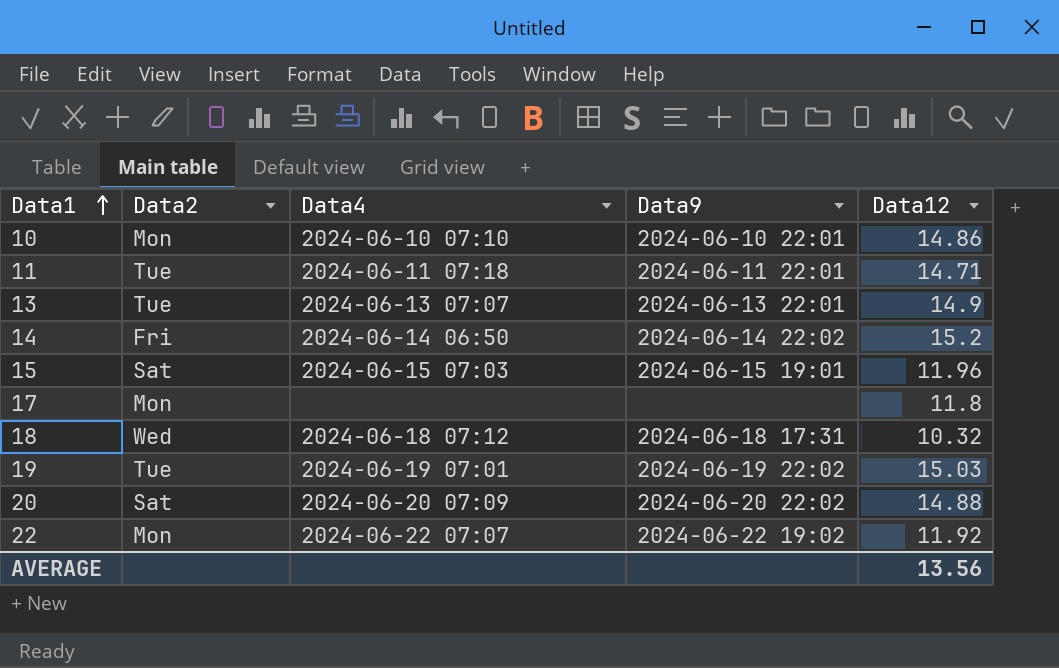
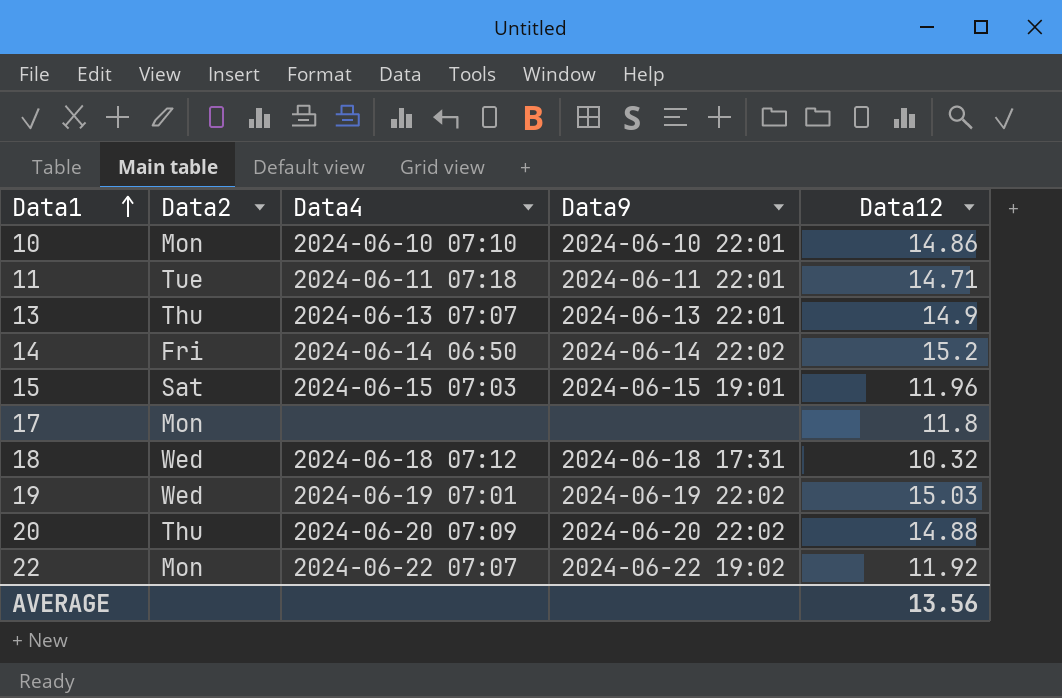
13 | Data2: Tue -> Thu
19 | Data2: Tue -> Wed
20 | Data2: Sat -> Thu

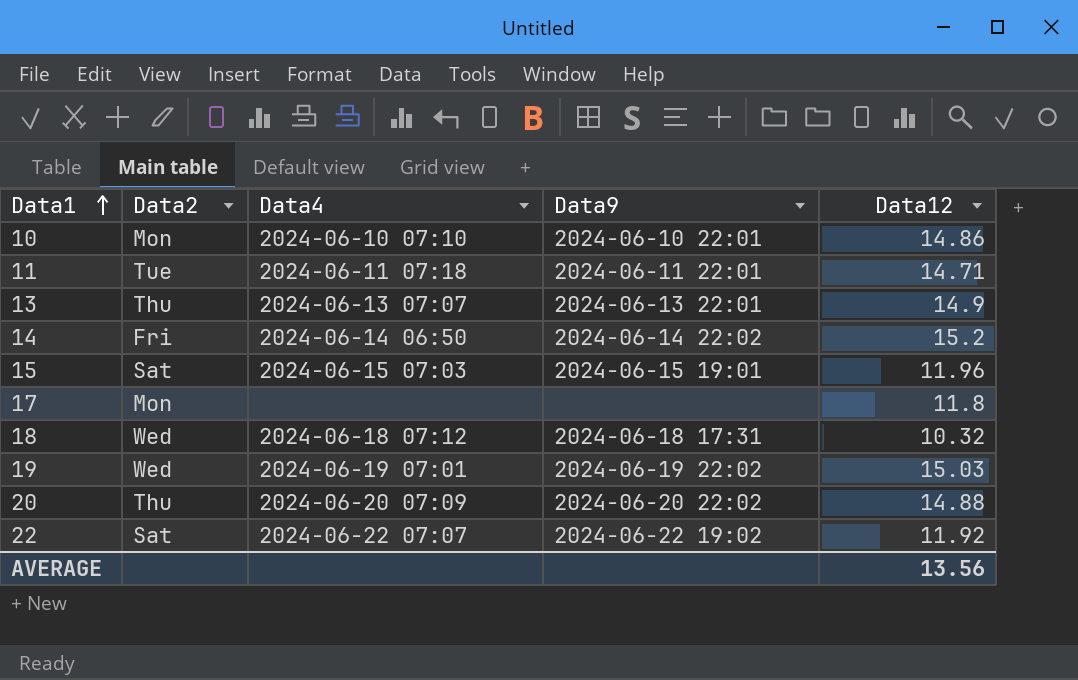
22 | Data2: Mon -> Sat

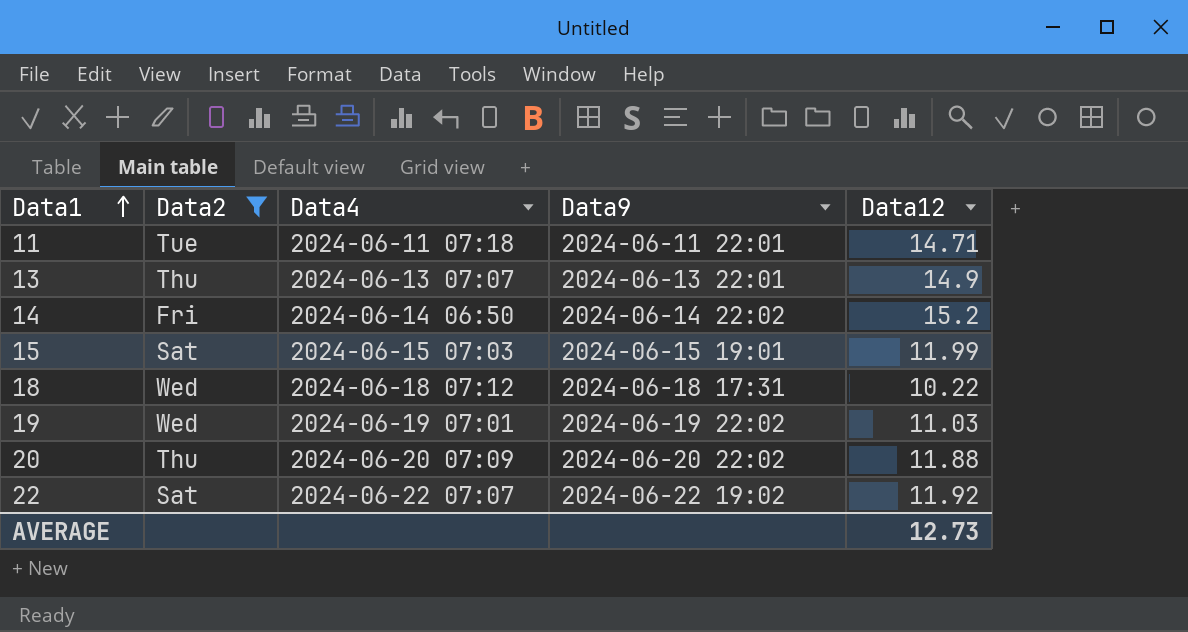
filter: none -> Data2 != Mon
15 | Data12: 11.96 -> 11.99
18 | Data12: 10.32 -> 10.22
19 | Data12: 15.03 -> 11.03
20 | Data12: 14.88 -> 11.88
AVERAGE | Data12: 13.56 -> 12.73

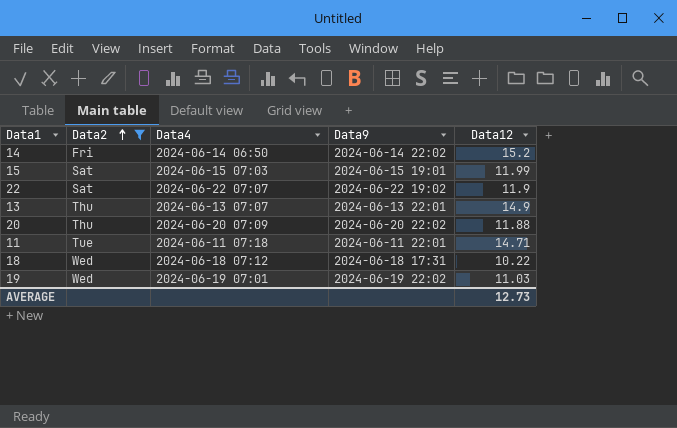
row order: Data1 ascending -> Data2 ascending
22 | Data12: 11.92 -> 11.9

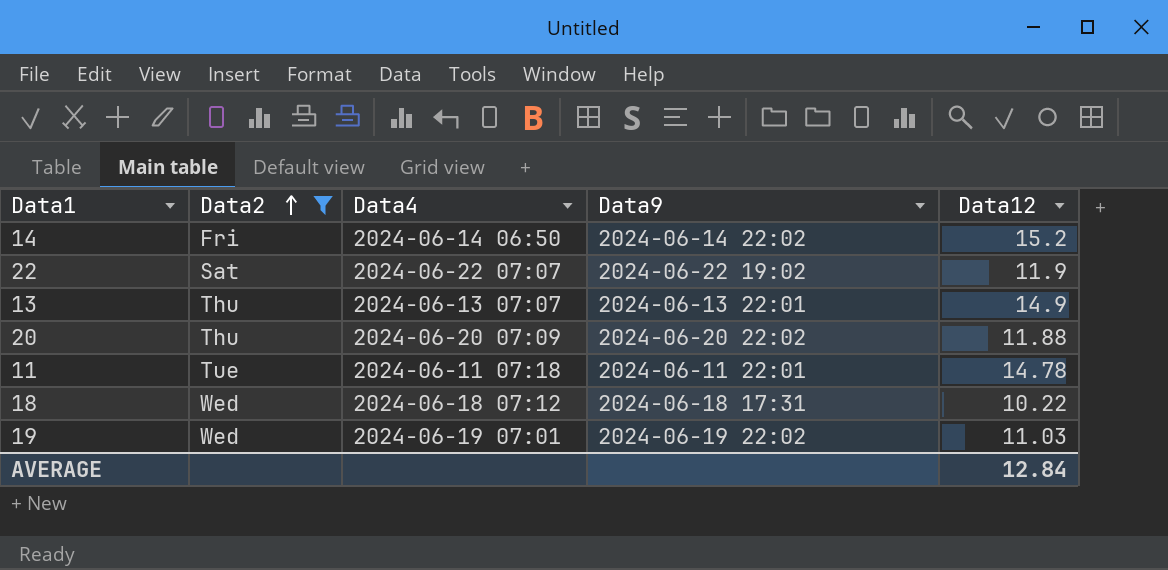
row 15: Sat | 2024-06-15 07:03 | 2024-06-15 19:01 | 11.99 -> none
11 | Data12: 14.71 -> 14.78
AVERAGE | Data12: 12.73 -> 12.84

